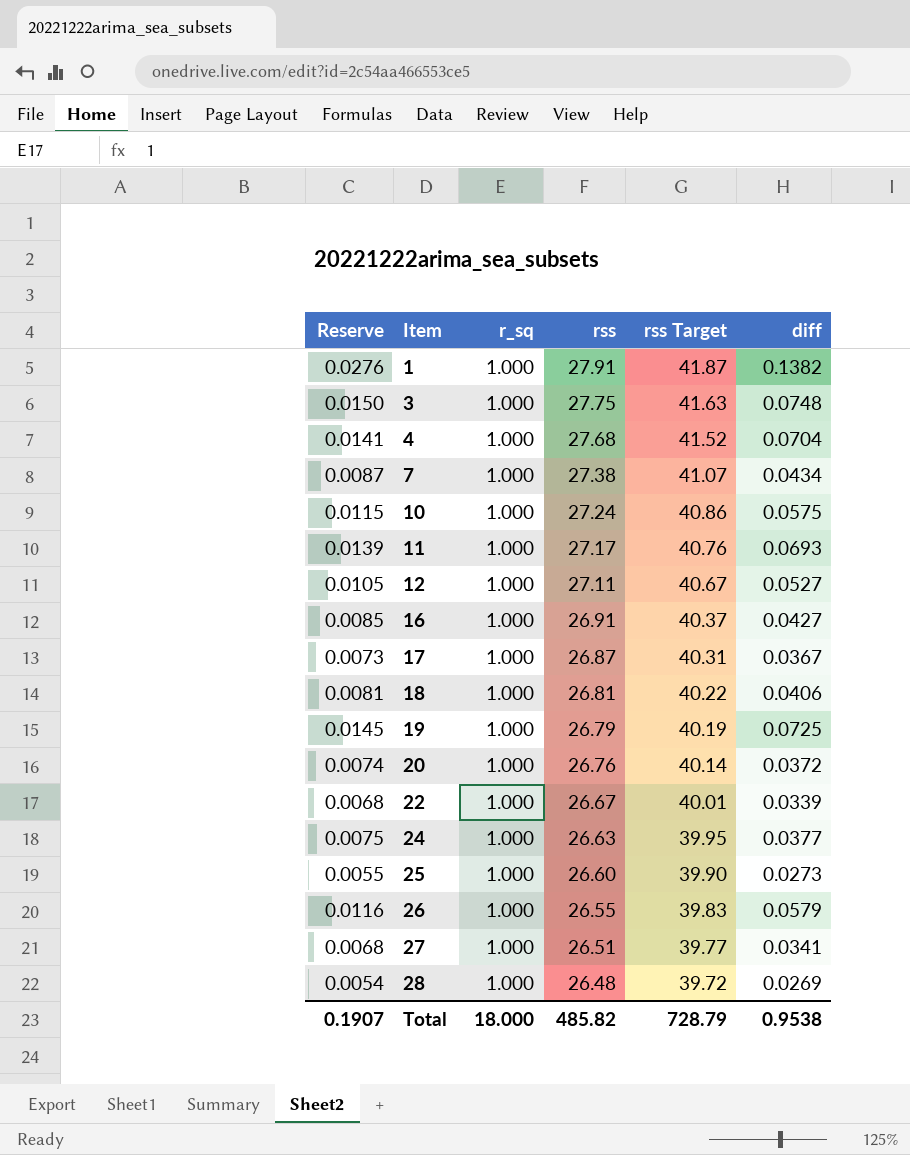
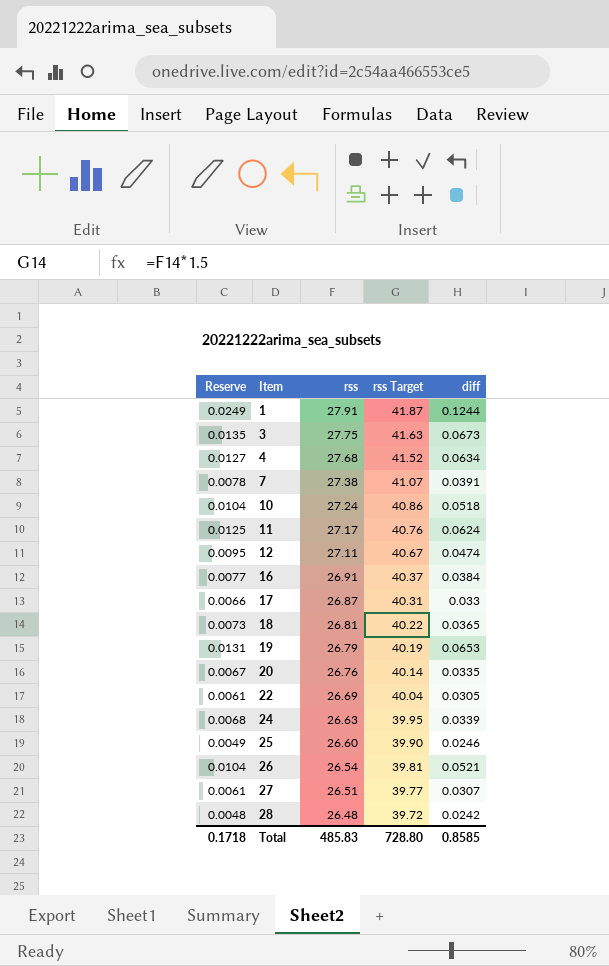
column r_sq | position: 3 -> none
1 | Reserve: 0.0276 -> 0.0249
1 | diff: 0.1382 -> 0.1244
3 | Reserve: 0.0150 -> 0.0135
3 | diff: 0.0748 -> 0.0673
4 | Reserve: 0.0141 -> 0.0127
4 | diff: 0.0704 -> 0.0634
7 | Reserve: 0.0087 -> 0.0078
7 | diff: 0.0434 -> 0.0391
10 | Reserve: 0.0115 -> 0.0104
10 | diff: 0.0575 -> 0.0518
11 | Reserve: 0.0139 -> 0.0125
11 | diff: 0.0693 -> 0.0624
12 | Reserve: 0.0105 -> 0.0095
12 | diff: 0.0527 -> 0.0474
16 | Reserve: 0.0085 -> 0.0077
16 | diff: 0.0427 -> 0.0384
17 | Reserve: 0.0073 -> 0.0066
17 | diff: 0.0367 -> 0.033
18 | Reserve: 0.0081 -> 0.0073
18 | diff: 0.0406 -> 0.0365
19 | Reserve: 0.0145 -> 0.0131
19 | diff: 0.0725 -> 0.0653
20 | Reserve: 0.0074 -> 0.0067
20 | diff: 0.0372 -> 0.0335
22 | Reserve: 0.0068 -> 0.0061
22 | rss: 26.67 -> 26.69
22 | rss Target: 40.01 -> 40.04
22 | diff: 0.0339 -> 0.0305
24 | Reserve: 0.0075 -> 0.0068
24 | diff: 0.0377 -> 0.0339
25 | Reserve: 0.0055 -> 0.0049
25 | diff: 0.0273 -> 0.0246
26 | Reserve: 0.0116 -> 0.0104
26 | rss: 26.55 -> 26.54
26 | rss Target: 39.83 -> 39.81
26 | diff: 0.0579 -> 0.0521
27 | Reserve: 0.0068 -> 0.0061
27 | diff: 0.0341 -> 0.0307
28 | Reserve: 0.0054 -> 0.0048
28 | diff: 0.0269 -> 0.0242
Total | Reserve: 0.1907 -> 0.1718
Total | rss: 485.82 -> 485.83
Total | rss Target: 728.79 -> 728.80
Total | diff: 0.9538 -> 0.8585

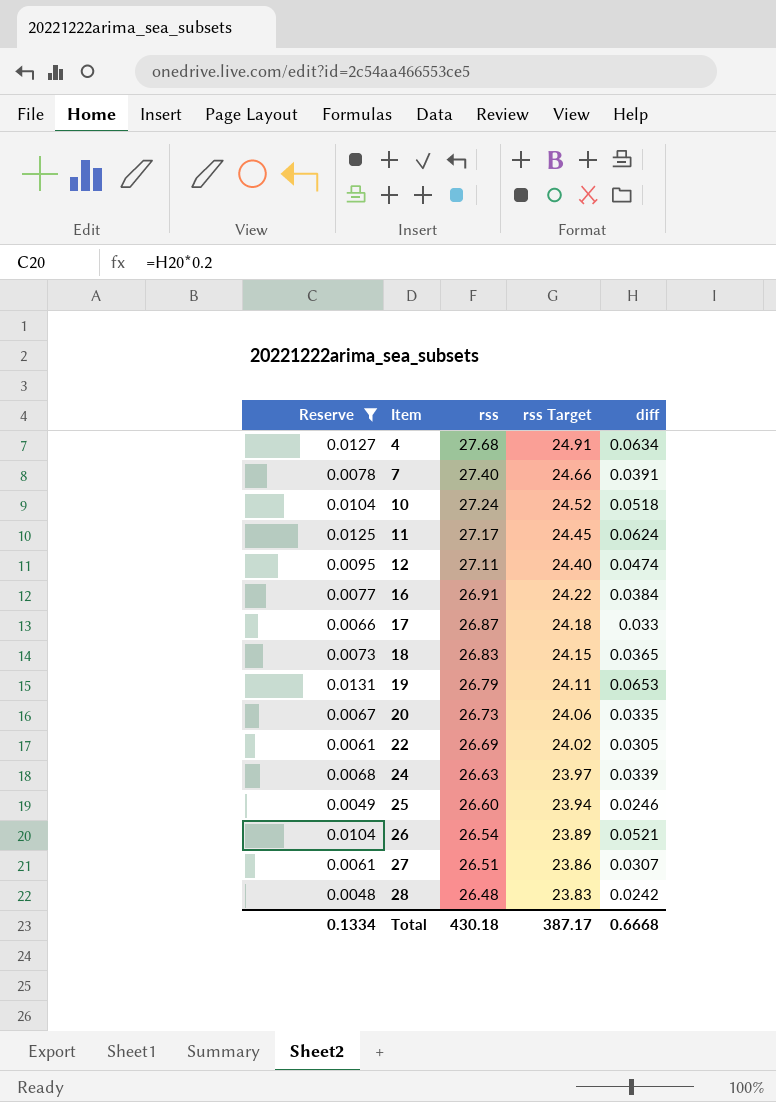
filter: none -> Reserve <= 0.0131
column rss Target | formula: [rss] * 1.5 -> [rss] * 0.9
7 | rss: 27.38 -> 27.40
18 | rss: 26.81 -> 26.83
20 | rss: 26.76 -> 26.73
Total | Reserve: 0.1718 -> 0.1334
Total | rss: 485.83 -> 430.18
Total | rss Target: 728.80 -> 387.17
Total | diff: 0.8585 -> 0.6668

